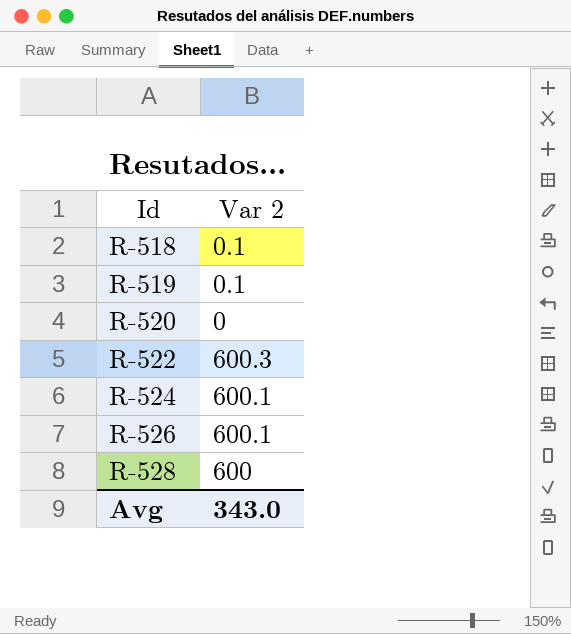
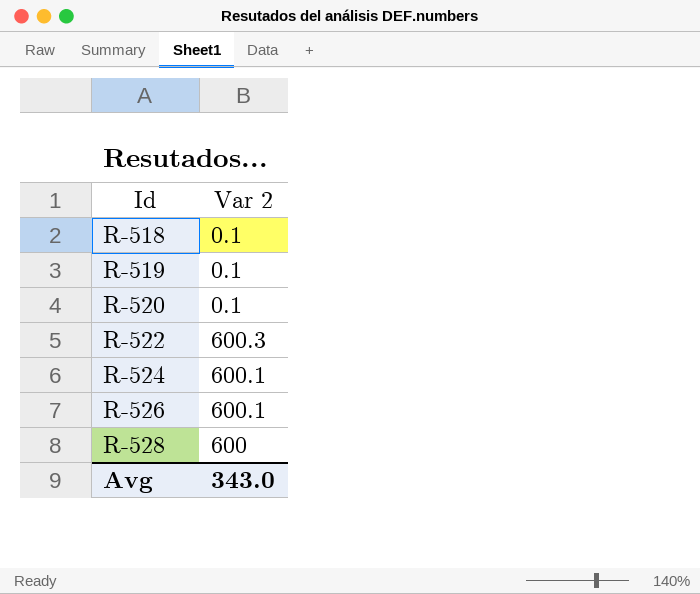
R-520 | Var 2: 0 -> 0.1

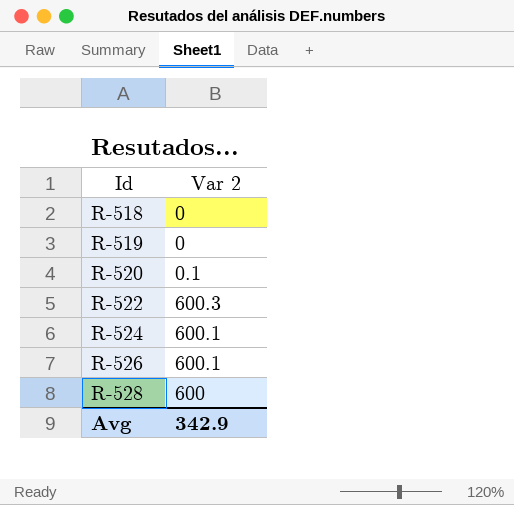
R-518 | Var 2: 0.1 -> 0
R-519 | Var 2: 0.1 -> 0
Avg | Var 2: 343.0 -> 342.9

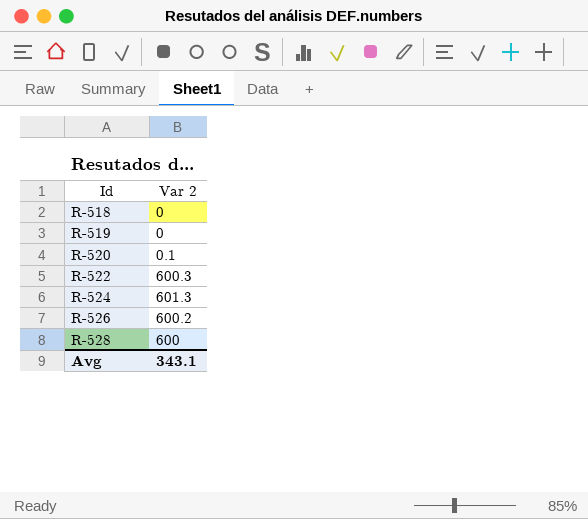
R-524 | Var 2: 600.1 -> 601.3
R-526 | Var 2: 600.1 -> 600.2
Avg | Var 2: 342.9 -> 343.1

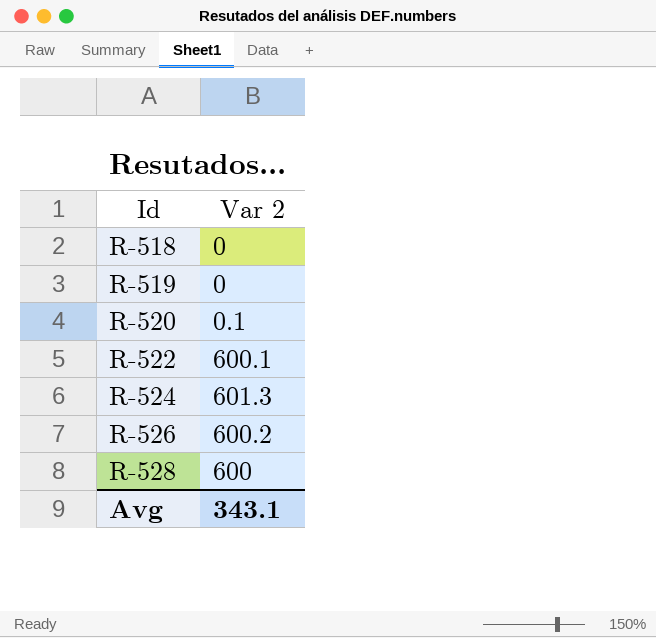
R-522 | Var 2: 600.3 -> 600.1

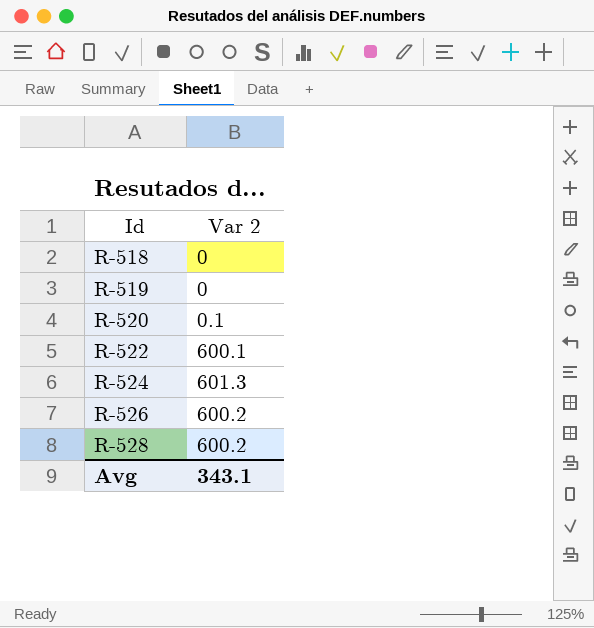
R-528 | Var 2: 600 -> 600.2

